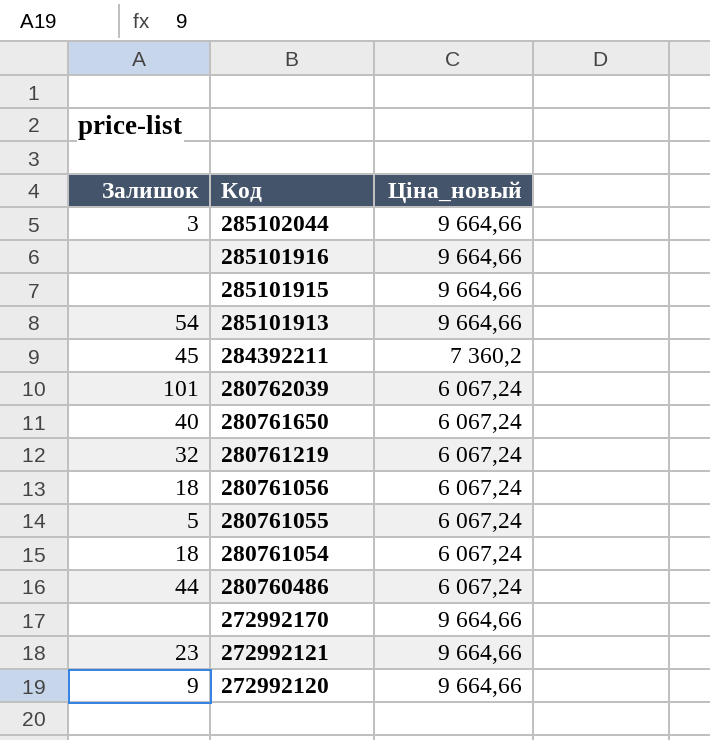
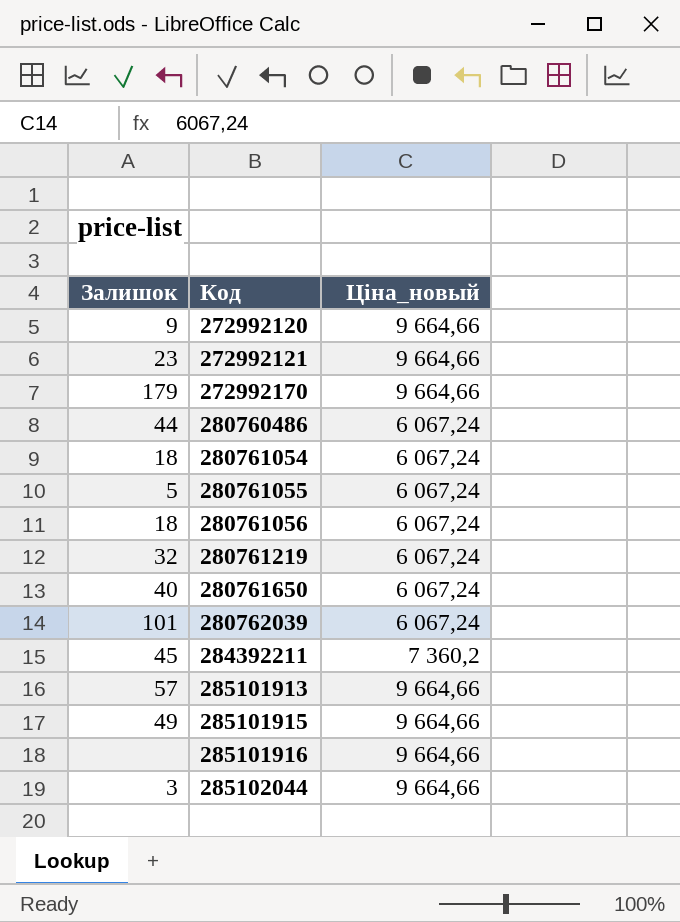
row order: Код descending -> Код ascending
272992170 | Залишок: none -> 179
285101913 | Залишок: 54 -> 57
285101915 | Залишок: none -> 49

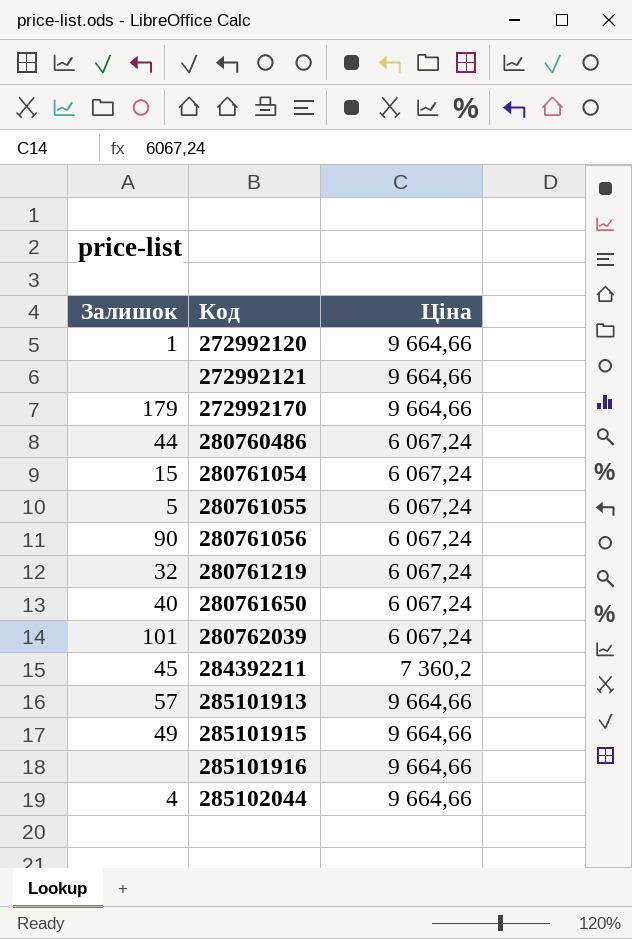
column name: Ціна_новый -> Ціна
272992120 | Залишок: 9 -> 1
272992121 | Залишок: 23 -> none
280761054 | Залишок: 18 -> 15
280761056 | Залишок: 18 -> 90
285102044 | Залишок: 3 -> 4

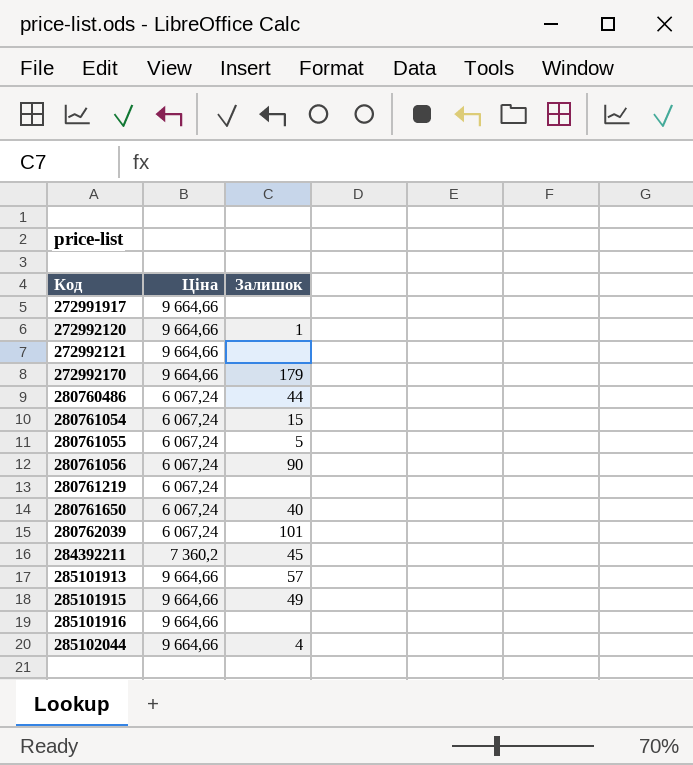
column Залишок | position: 1 -> 3
row 272991917: none -> 9 664,66 | none
280761219 | Залишок: 32 -> none

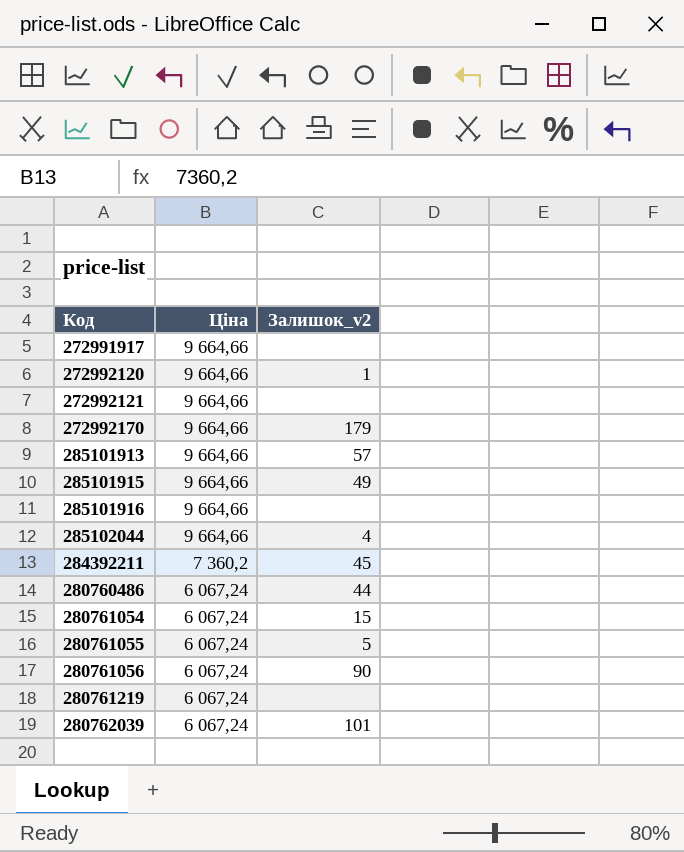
row order: Код ascending -> Ціна descending
column name: Залишок -> Залишок_v2
row 280761650: 6 067,24 | 40 -> none

